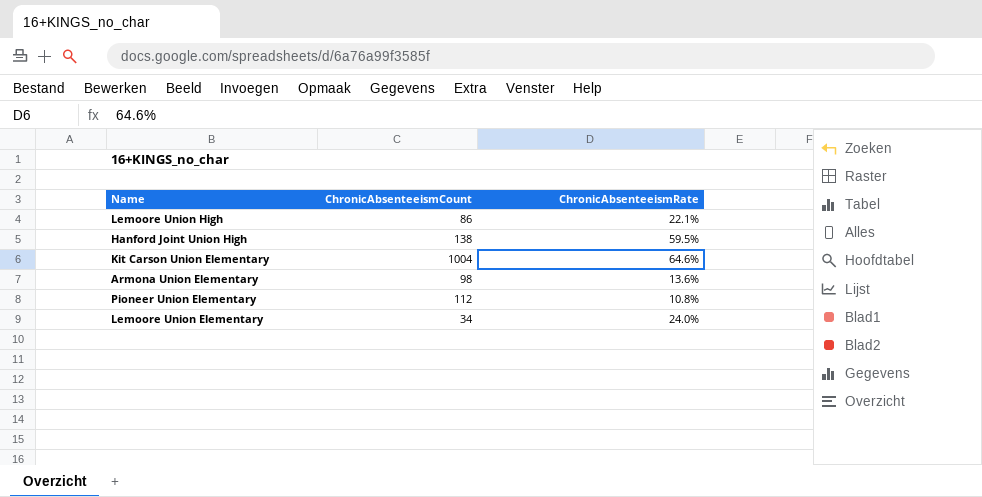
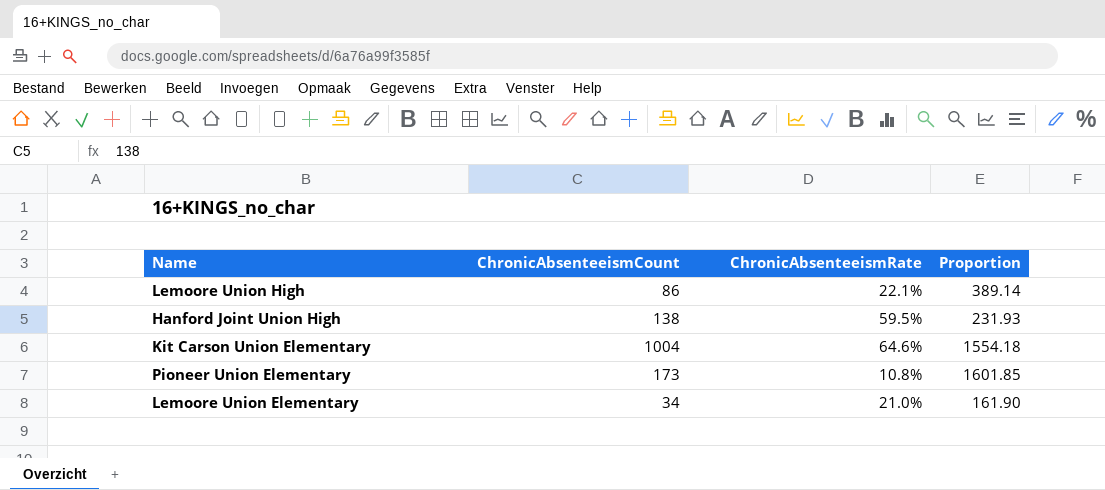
column Proportion | formula: none -> [ChronicAbsenteeismCount] / [ChronicAbsenteeismRate]
row Armona Union Elementary: 98 | 13.6% -> none
Pioneer Union Elementary | ChronicAbsenteeismCount: 112 -> 173
Lemoore Union Elementary | ChronicAbsenteeismRate: 24.0% -> 21.0%

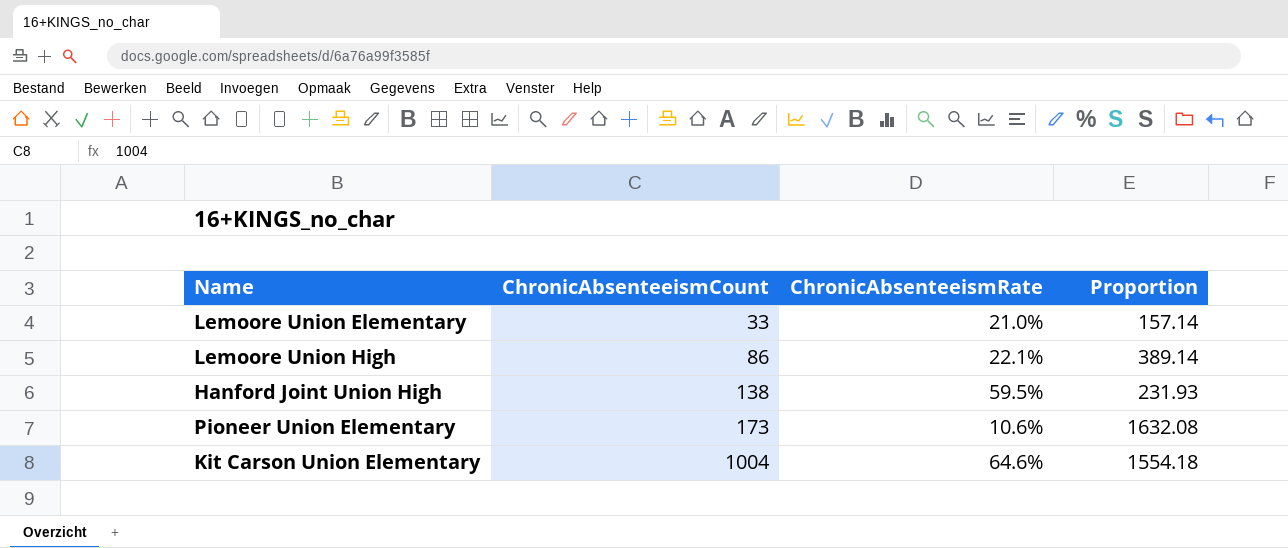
row order: none -> ChronicAbsenteeismCount ascending
Lemoore Union Elementary | ChronicAbsenteeismCount: 34 -> 33
Lemoore Union Elementary | Proportion: 161.90 -> 157.14
Pioneer Union Elementary | ChronicAbsenteeismRate: 10.8% -> 10.6%
Pioneer Union Elementary | Proportion: 1601.85 -> 1632.08

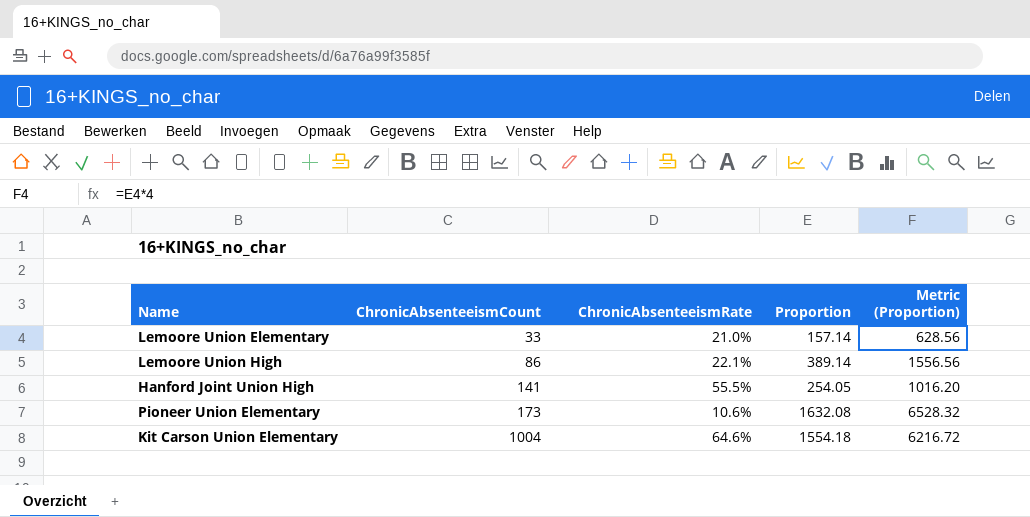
column Metric (Proportion) | formula: none -> [Proportion] * 4
Hanford Joint Union High | ChronicAbsenteeismCount: 138 -> 141
Hanford Joint Union High | ChronicAbsenteeismRate: 59.5% -> 55.5%
Hanford Joint Union High | Proportion: 231.93 -> 254.05

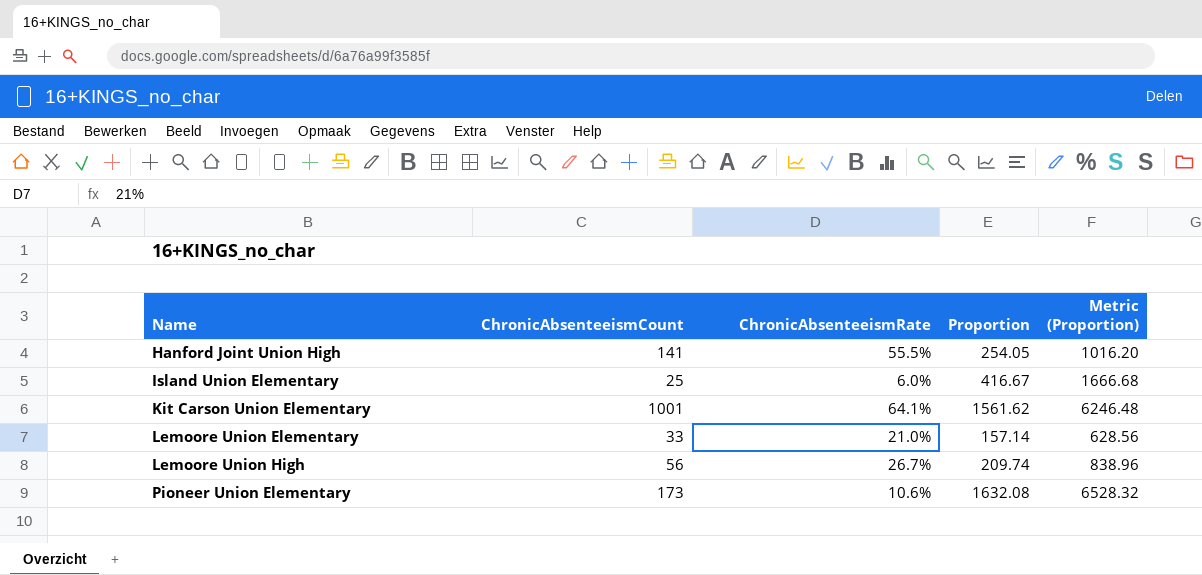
row order: ChronicAbsenteeismCount ascending -> Name ascending
row Island Union Elementary: none -> 25 | 6.0% | 416.67 | 1666.68
Kit Carson Union Elementary | ChronicAbsenteeismCount: 1004 -> 1001
Kit Carson Union Elementary | ChronicAbsenteeismRate: 64.6% -> 64.1%
Kit Carson Union Elementary | Proportion: 1554.18 -> 1561.62
Kit Carson Union Elementary | Metric (Proportion): 6216.72 -> 6246.48
Lemoore Union High | ChronicAbsenteeismCount: 86 -> 56
Lemoore Union High | ChronicAbsenteeismRate: 22.1% -> 26.7%
Lemoore Union High | Proportion: 389.14 -> 209.74
Lemoore Union High | Metric (Proportion): 1556.56 -> 838.96

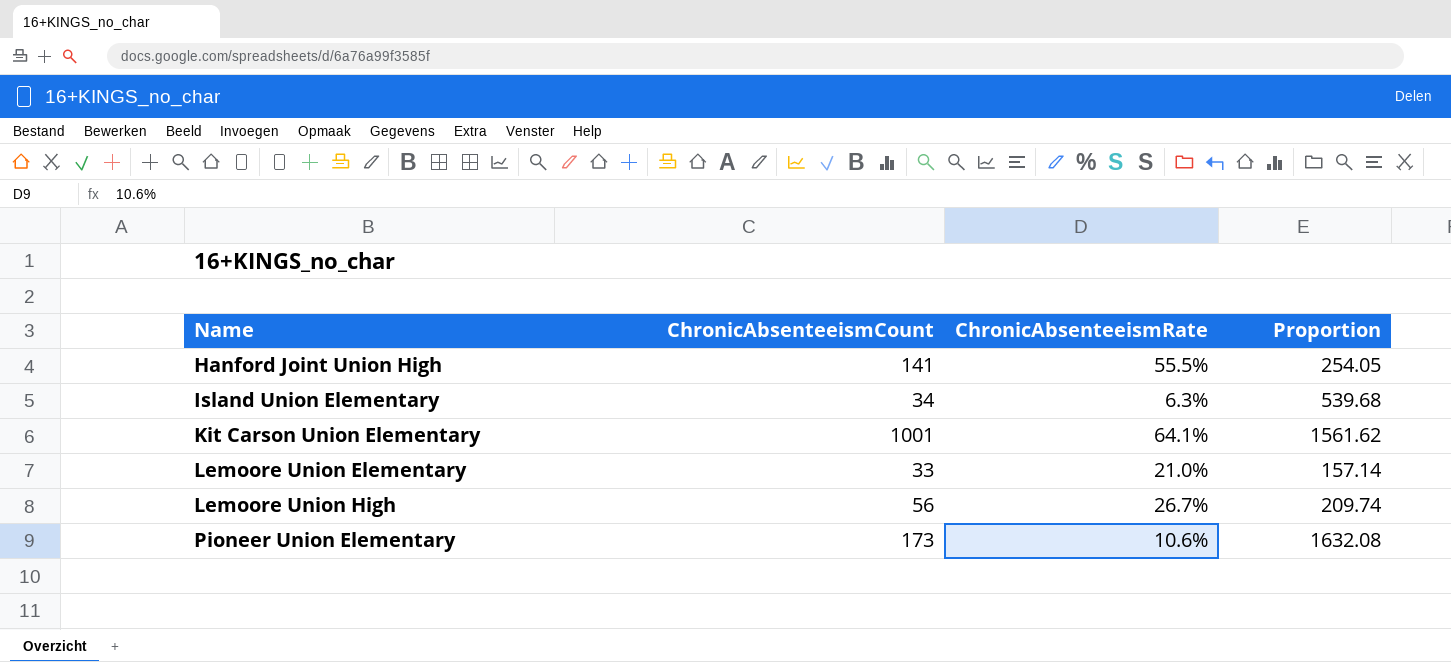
column Metric (Proportion) | formula: [Proportion] * 4 -> none
Island Union Elementary | ChronicAbsenteeismCount: 25 -> 34
Island Union Elementary | ChronicAbsenteeismRate: 6.0% -> 6.3%
Island Union Elementary | Proportion: 416.67 -> 539.68

